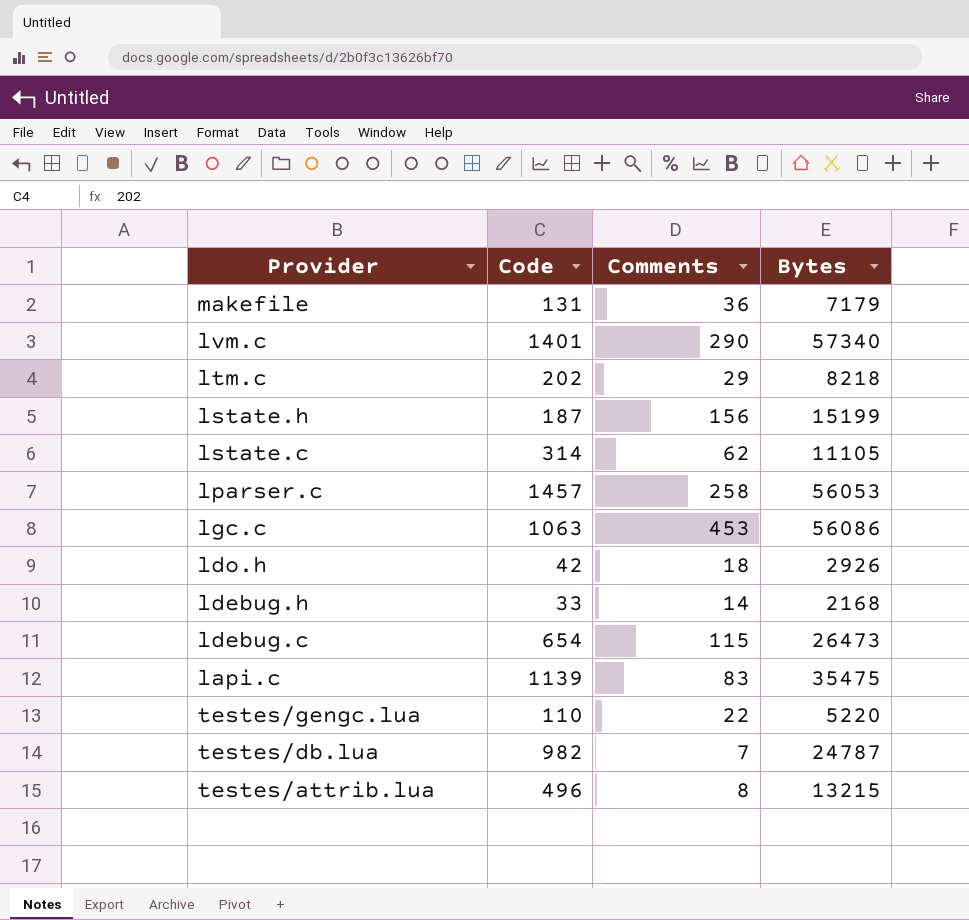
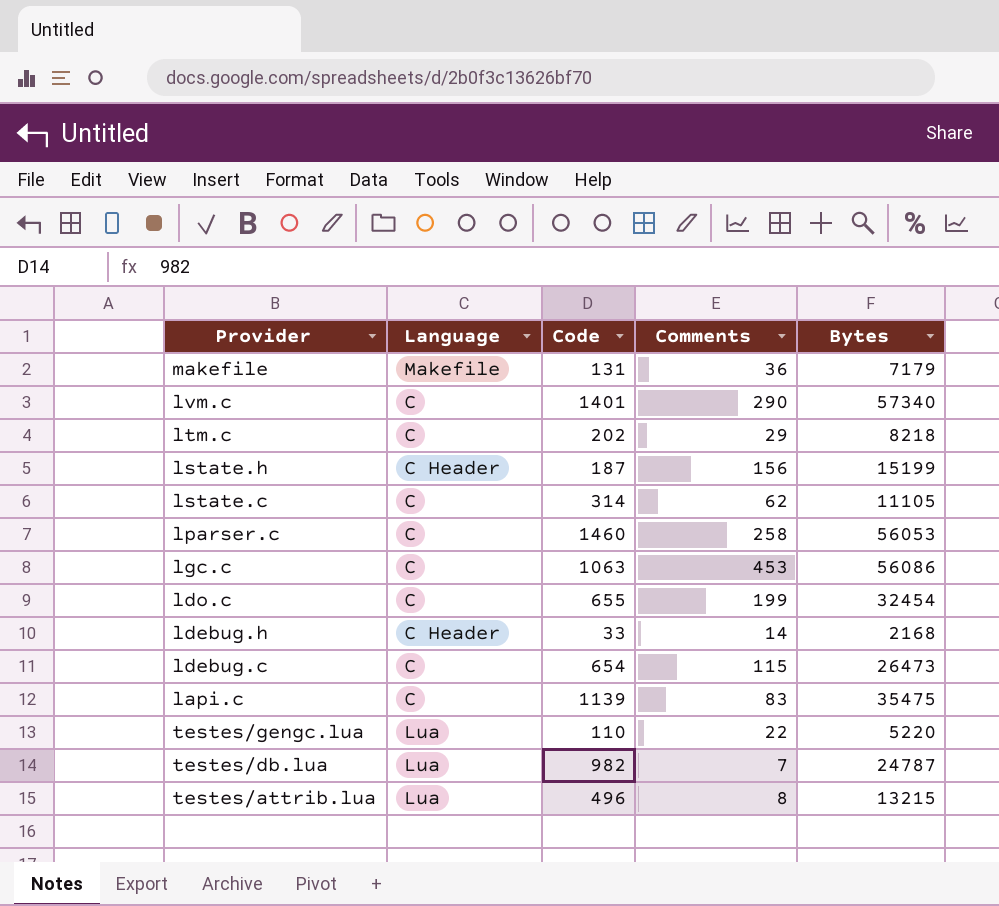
column Language | position: none -> 2
row ldo.h: 42 | 18 | 2926 -> none
lparser.c | Code: 1457 -> 1460
row ldo.c: none -> C | 655 | 199 | 32454

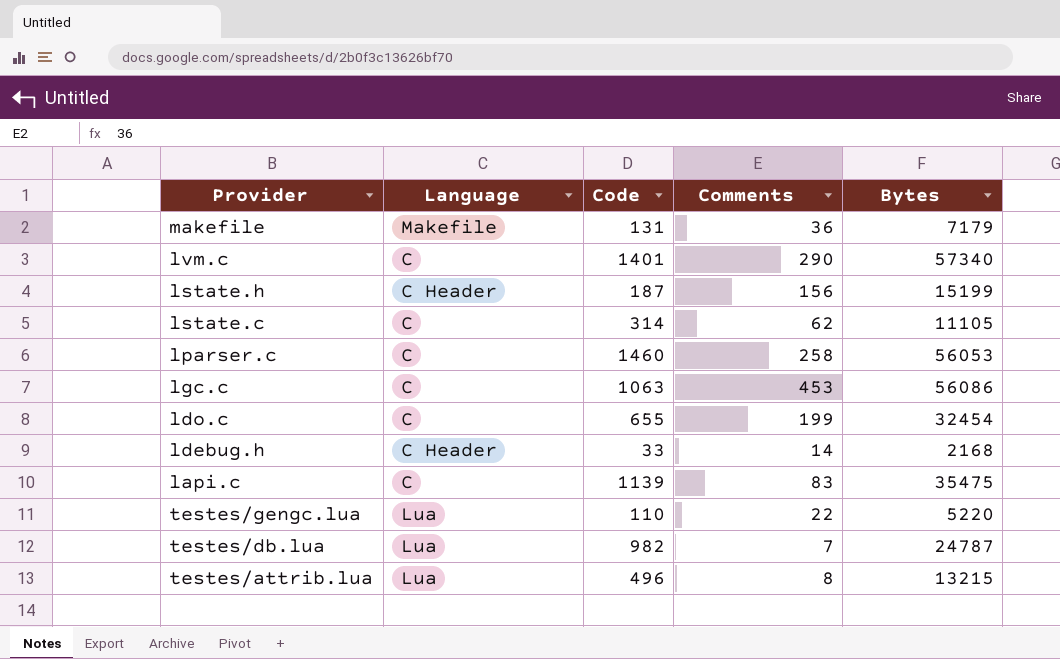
row ltm.c: C | 202 | 29 | 8218 -> none
row ldebug.c: C | 654 | 115 | 26473 -> none

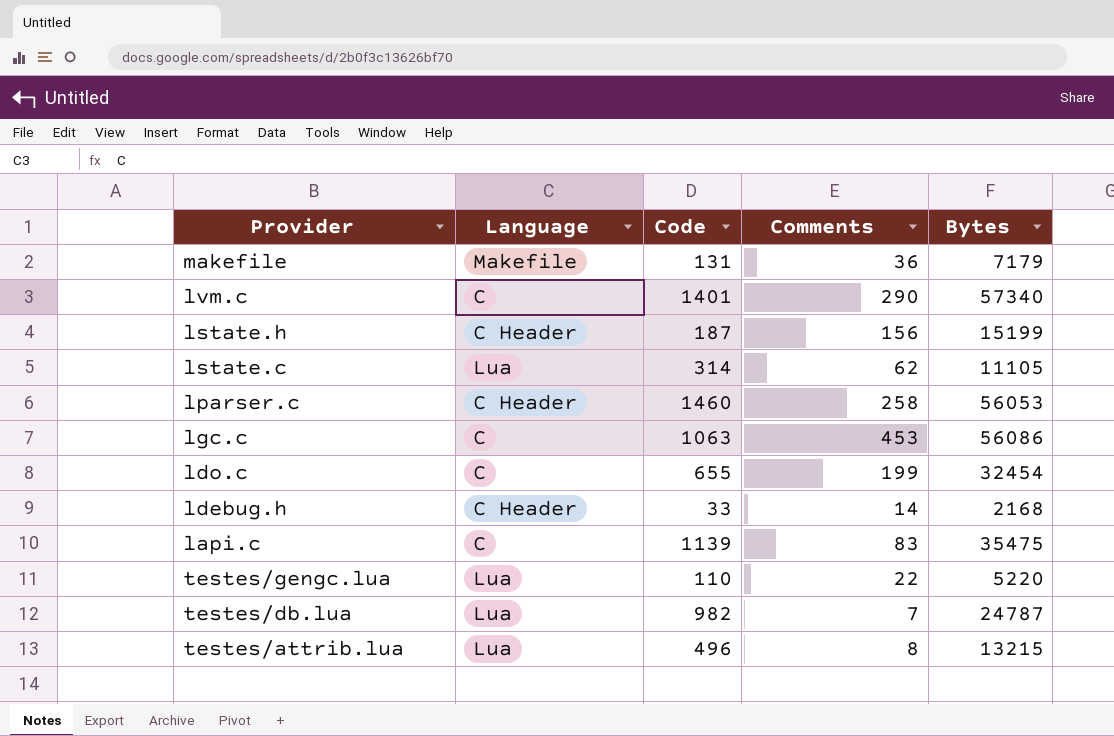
lstate.c | Language: C -> Lua
lparser.c | Language: C -> C Header

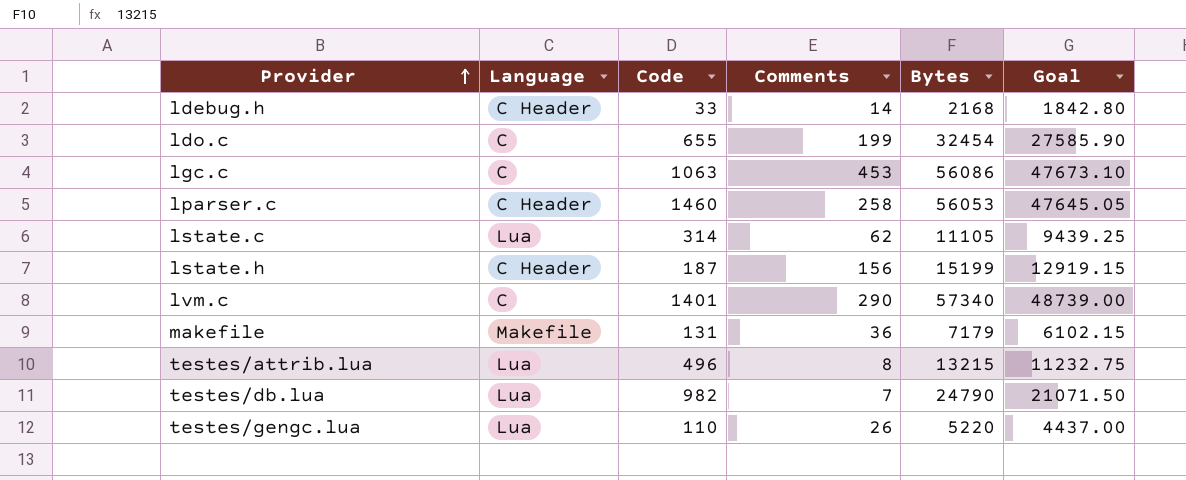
row order: none -> Provider ascending
column Goal | formula: none -> [Bytes] * 0.85
row lapi.c: C | 1139 | 83 | 35475 -> none
testes/db.lua | Bytes: 24787 -> 24790
testes/gengc.lua | Comments: 22 -> 26

